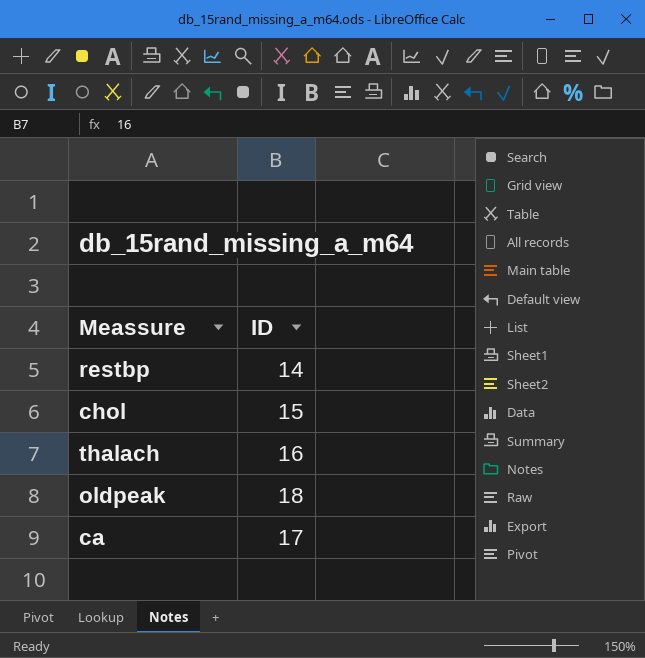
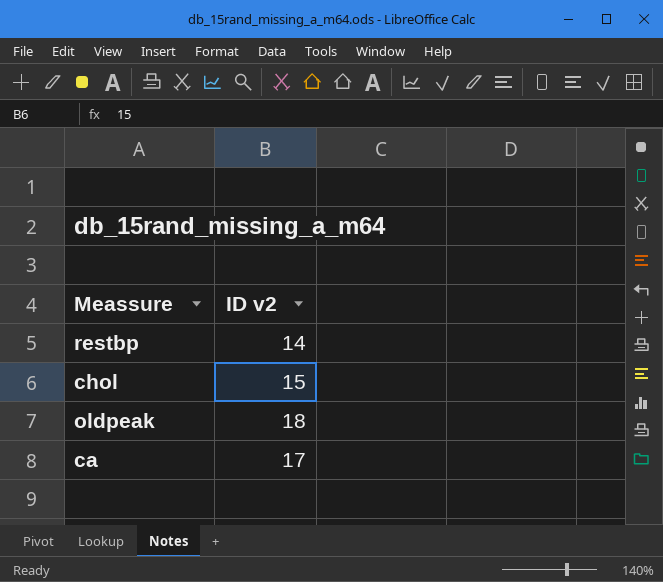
column name: ID -> ID v2
row thalach: 16 -> none

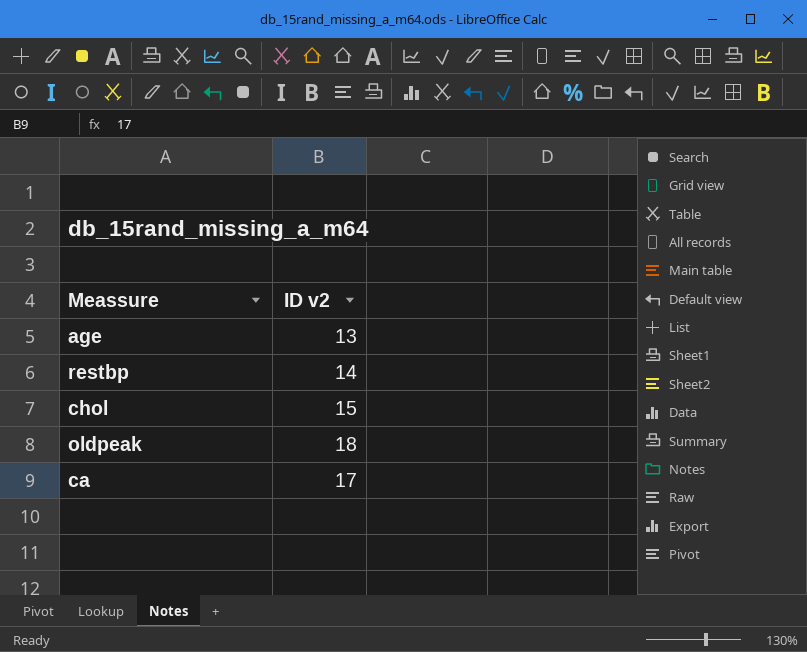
row age: none -> 13

